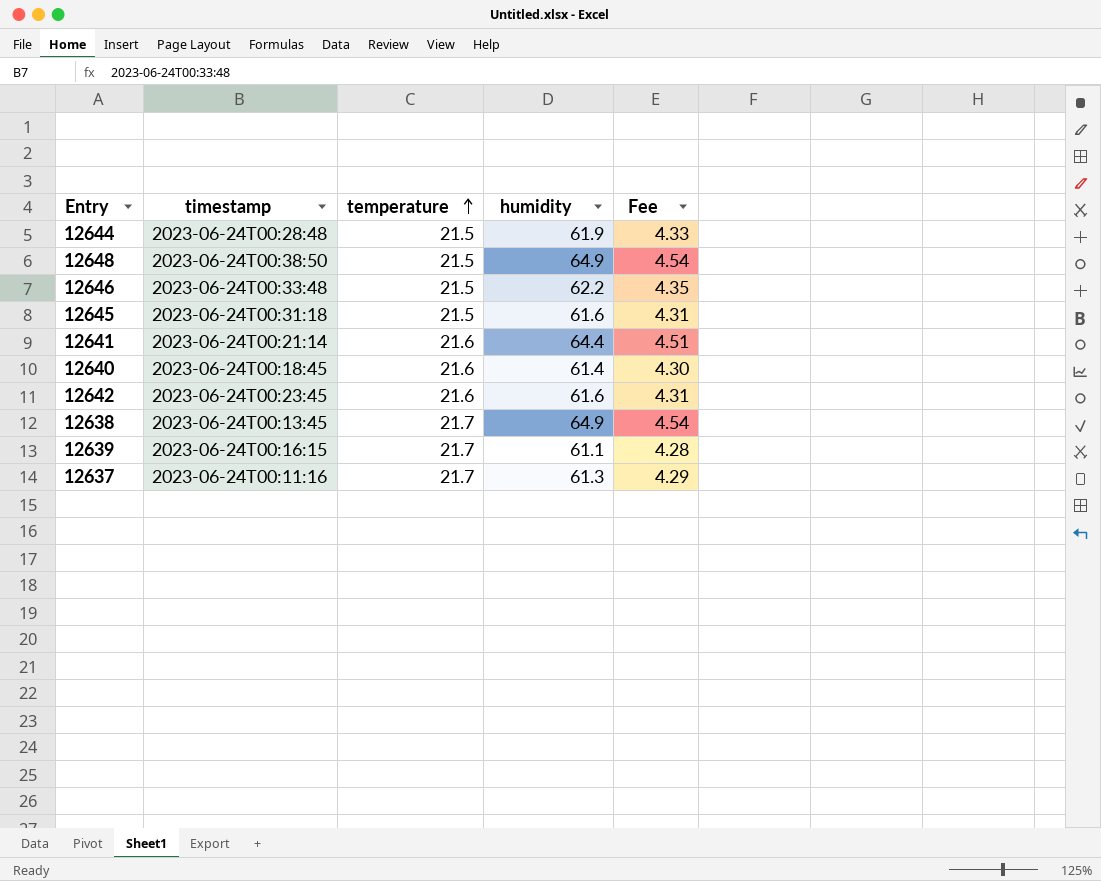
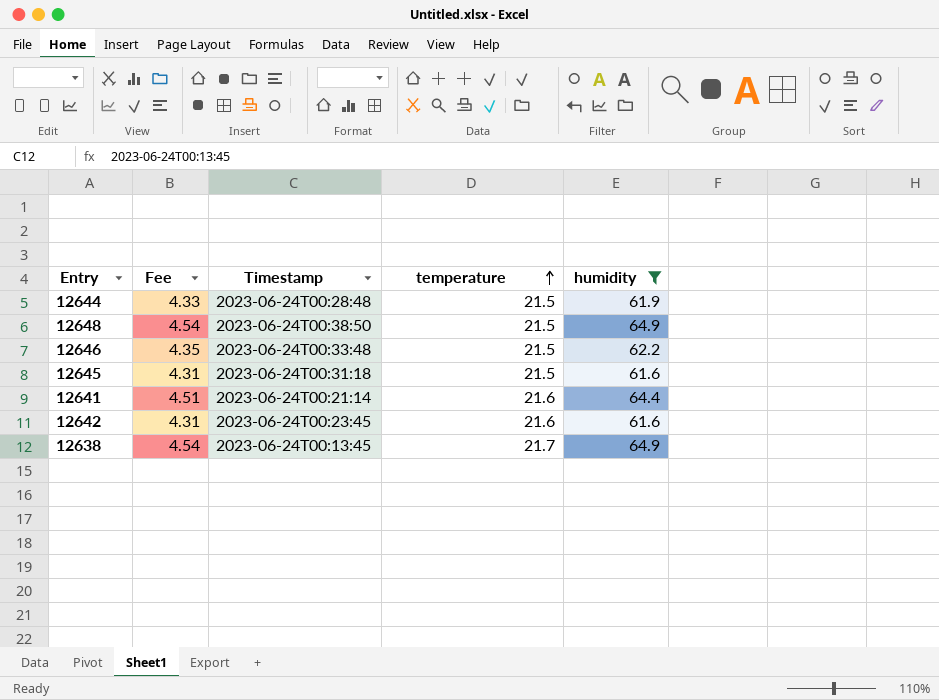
filter: none -> humidity >= 61.6
column Fee | position: 5 -> 2
column name: timestamp -> Timestamp

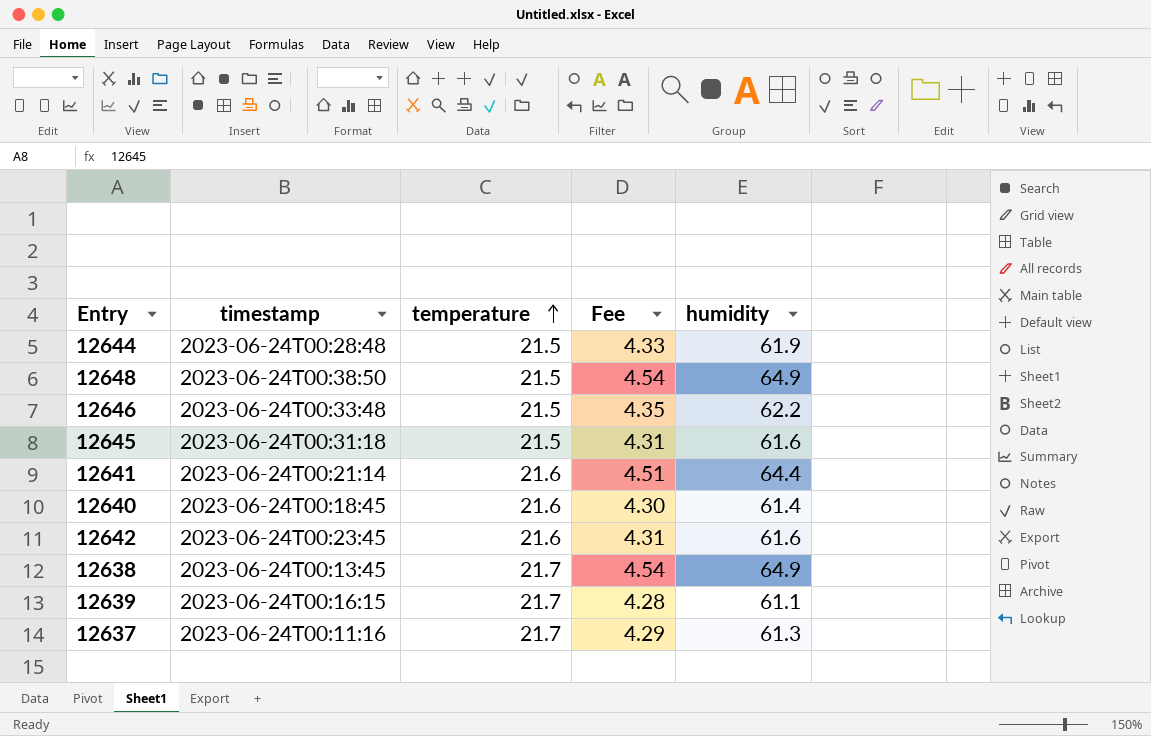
filter: humidity >= 61.6 -> none
column name: Timestamp -> timestamp
column Fee | position: 2 -> 4

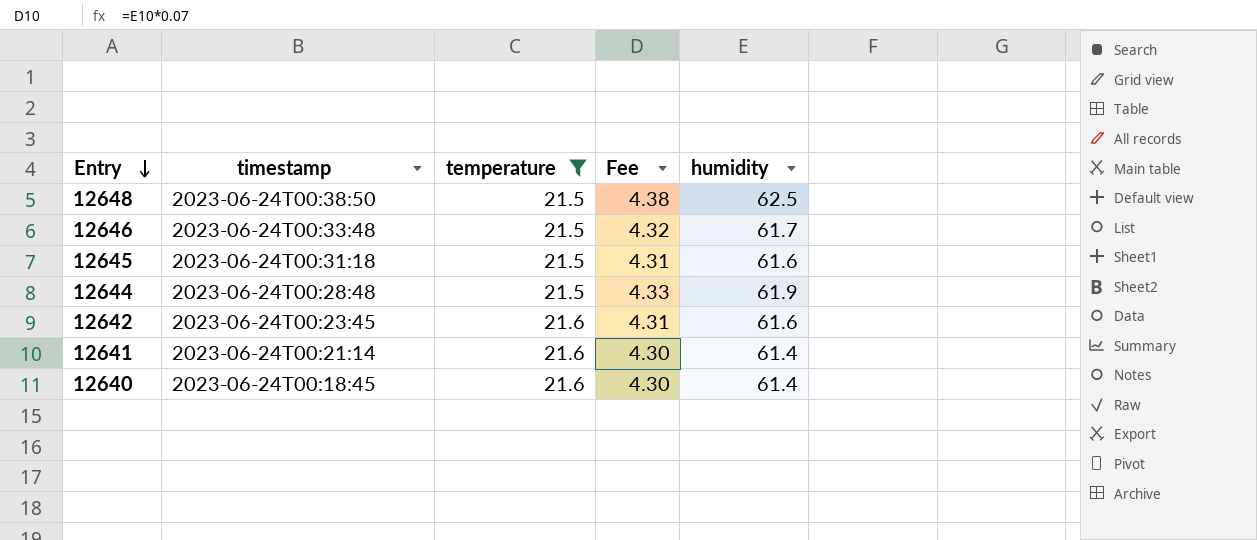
filter: none -> temperature != 21.7
row order: temperature ascending -> Entry descending
12648 | Fee: 4.54 -> 4.38
12648 | humidity: 64.9 -> 62.5
12646 | Fee: 4.35 -> 4.32
12646 | humidity: 62.2 -> 61.7
12641 | Fee: 4.51 -> 4.30
12641 | humidity: 64.4 -> 61.4

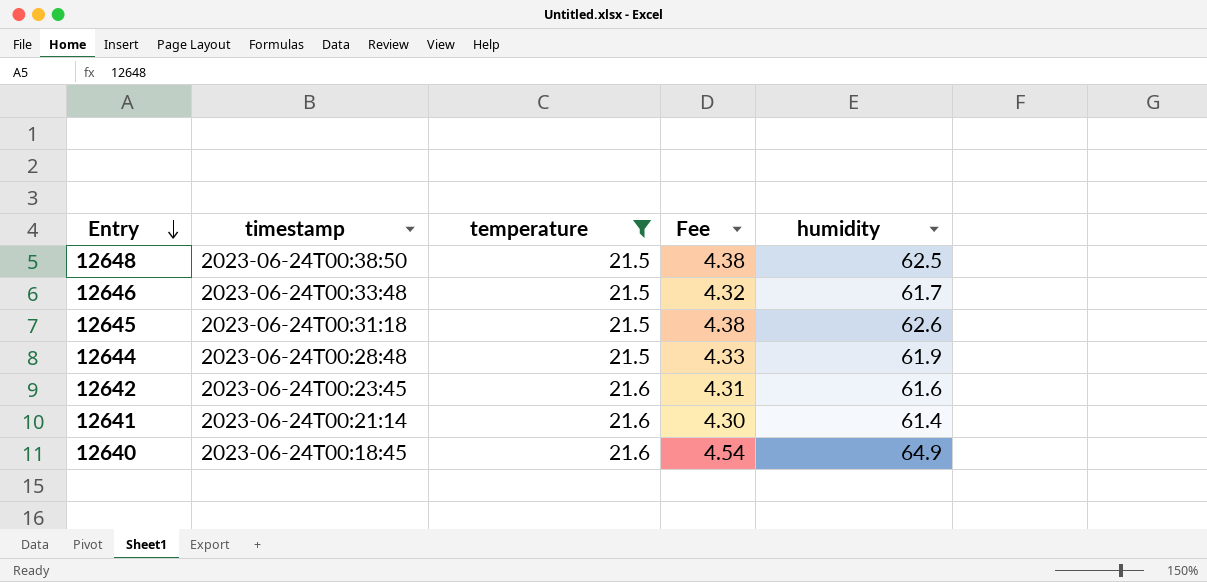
12645 | Fee: 4.31 -> 4.38
12645 | humidity: 61.6 -> 62.6
12640 | Fee: 4.30 -> 4.54
12640 | humidity: 61.4 -> 64.9

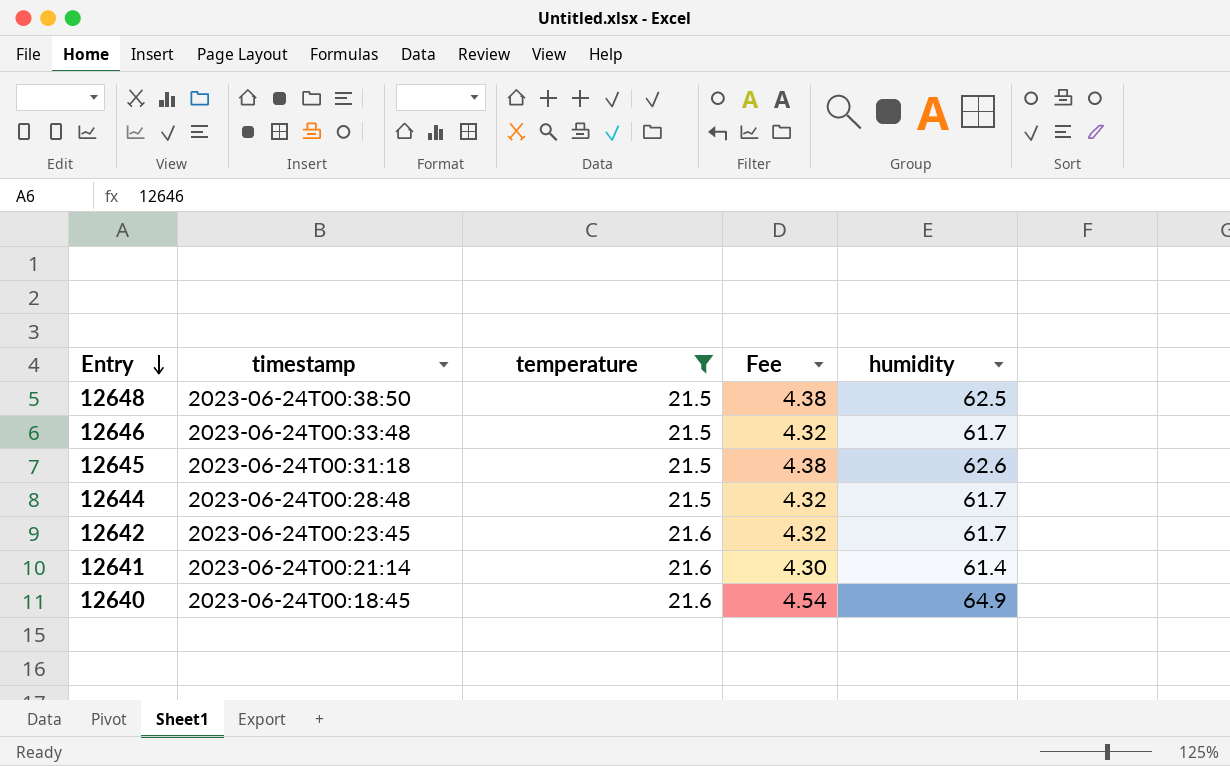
12644 | Fee: 4.33 -> 4.32
12644 | humidity: 61.9 -> 61.7
12642 | Fee: 4.31 -> 4.32
12642 | humidity: 61.6 -> 61.7

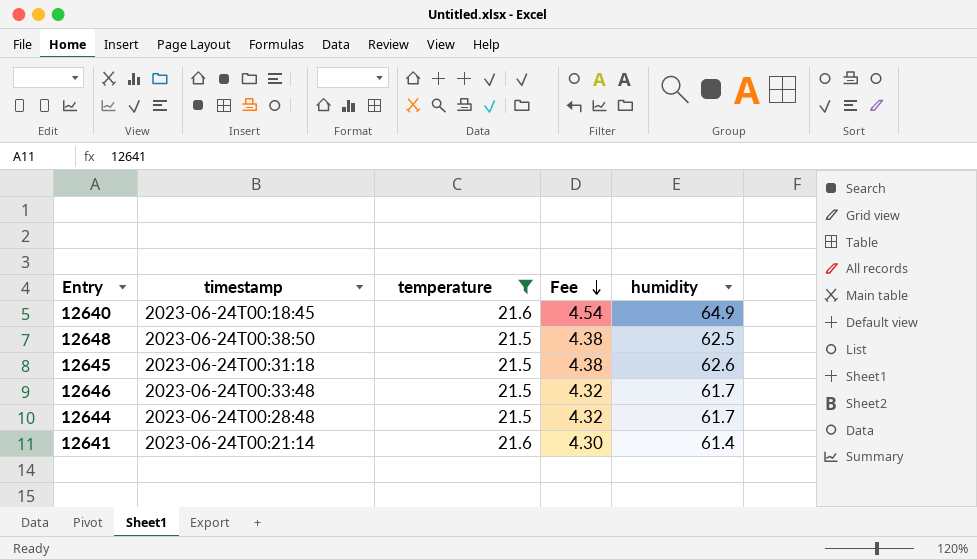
row order: Entry descending -> Fee descending
row 12642: 2023-06-24T00:23:45 | 21.6 | 4.32 | 61.7 -> none

